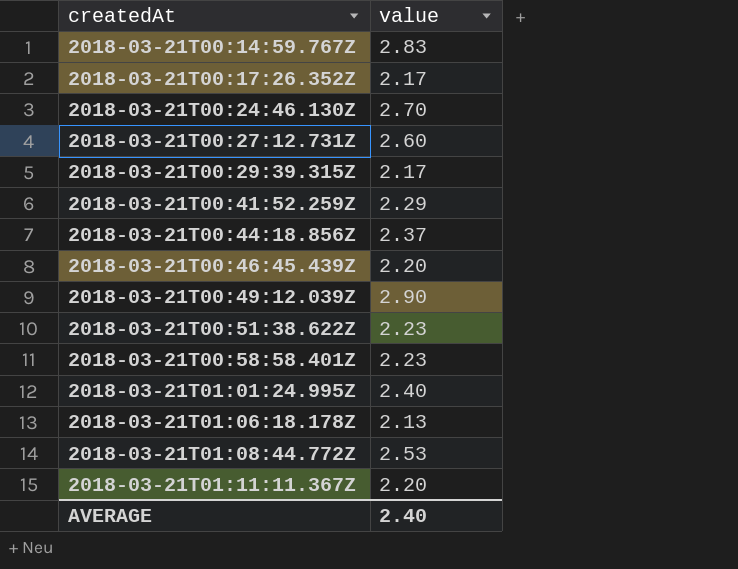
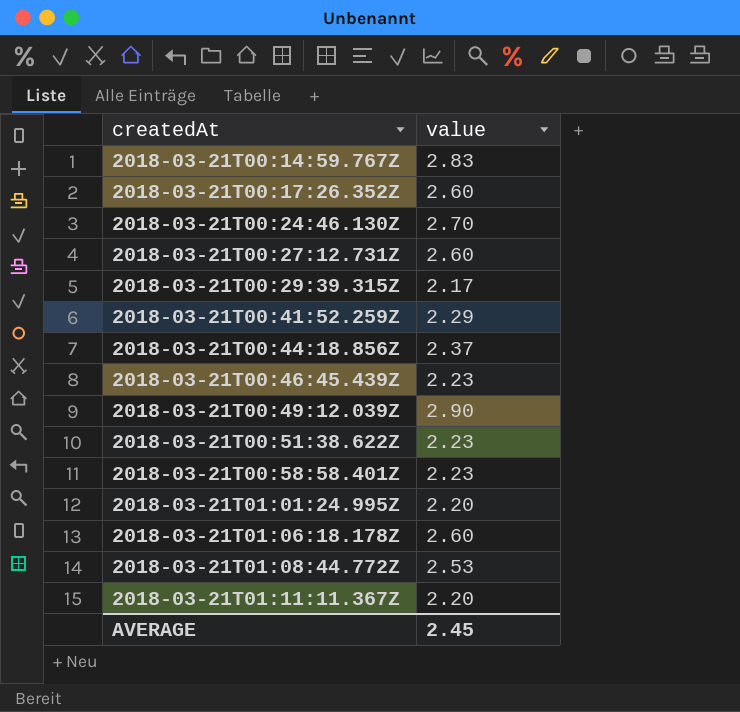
2018-03-21T00:17:26.352Z | value: 2.17 -> 2.60
2018-03-21T00:46:45.439Z | value: 2.20 -> 2.23
2018-03-21T01:01:24.995Z | value: 2.40 -> 2.20
2018-03-21T01:06:18.178Z | value: 2.13 -> 2.60
AVERAGE | value: 2.40 -> 2.45

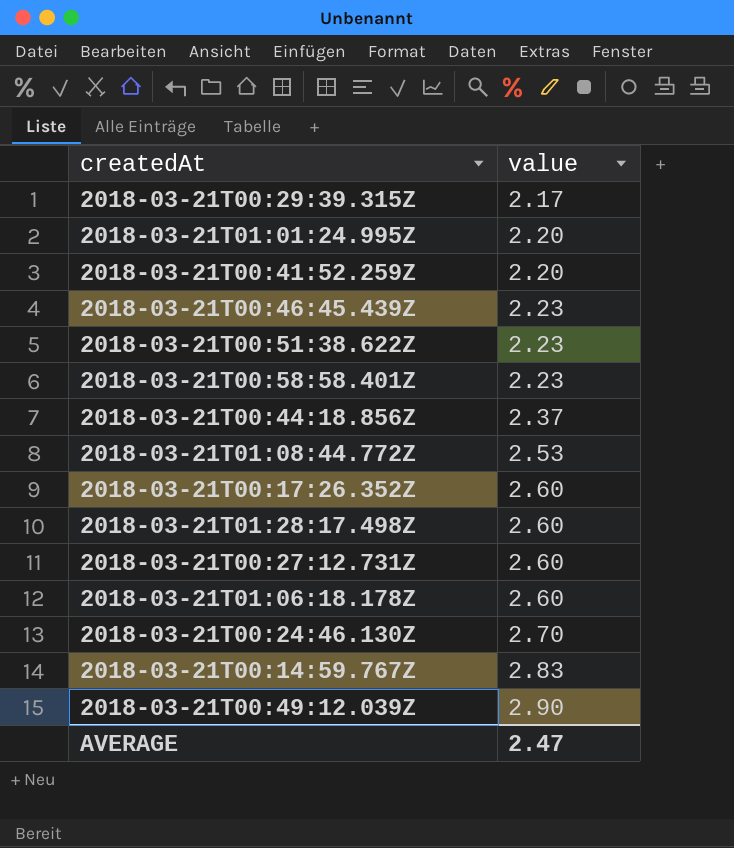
row order: createdAt ascending -> value ascending
row 2018-03-21T01:11:11.367Z: 2.20 -> none
2018-03-21T00:41:52.259Z | value: 2.29 -> 2.20
row 2018-03-21T01:28:17.498Z: none -> 2.60
AVERAGE | value: 2.45 -> 2.47

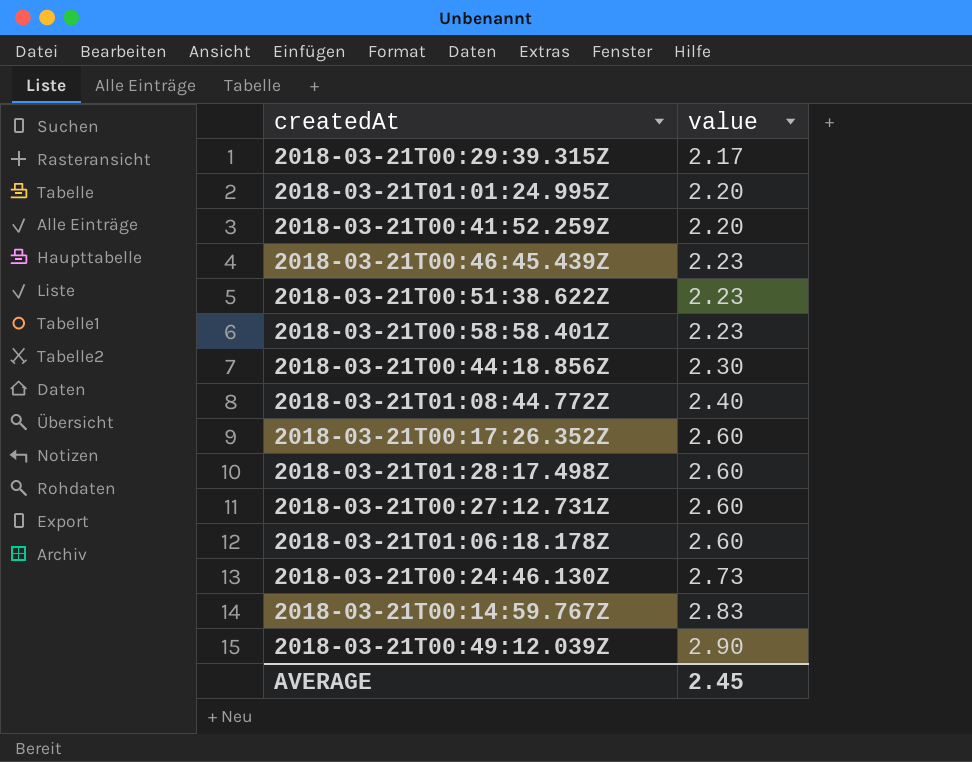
2018-03-21T00:44:18.856Z | value: 2.37 -> 2.30
2018-03-21T01:08:44.772Z | value: 2.53 -> 2.40
2018-03-21T00:24:46.130Z | value: 2.70 -> 2.73
AVERAGE | value: 2.47 -> 2.45

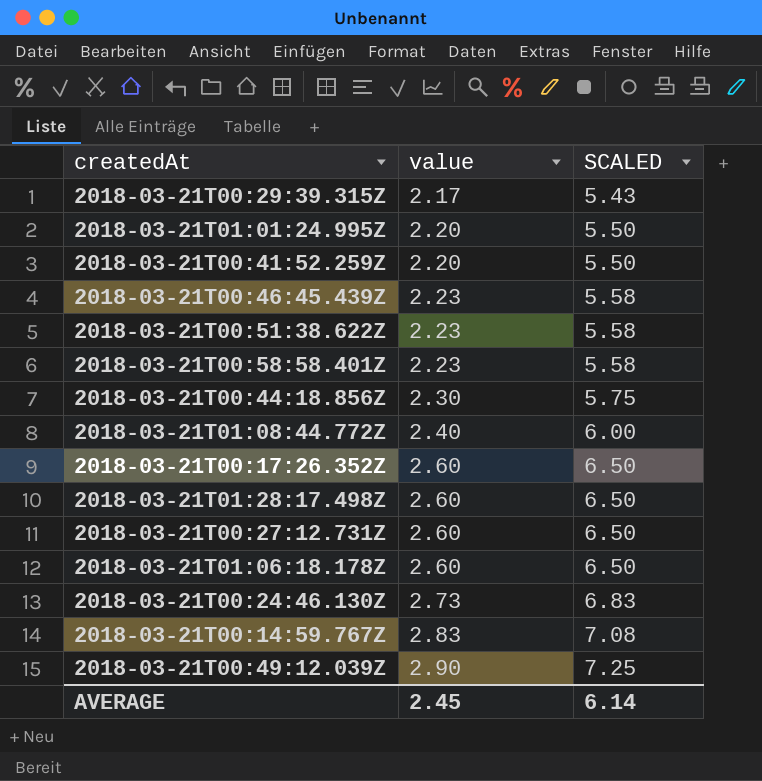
column SCALED | formula: none -> [value] * 2.5

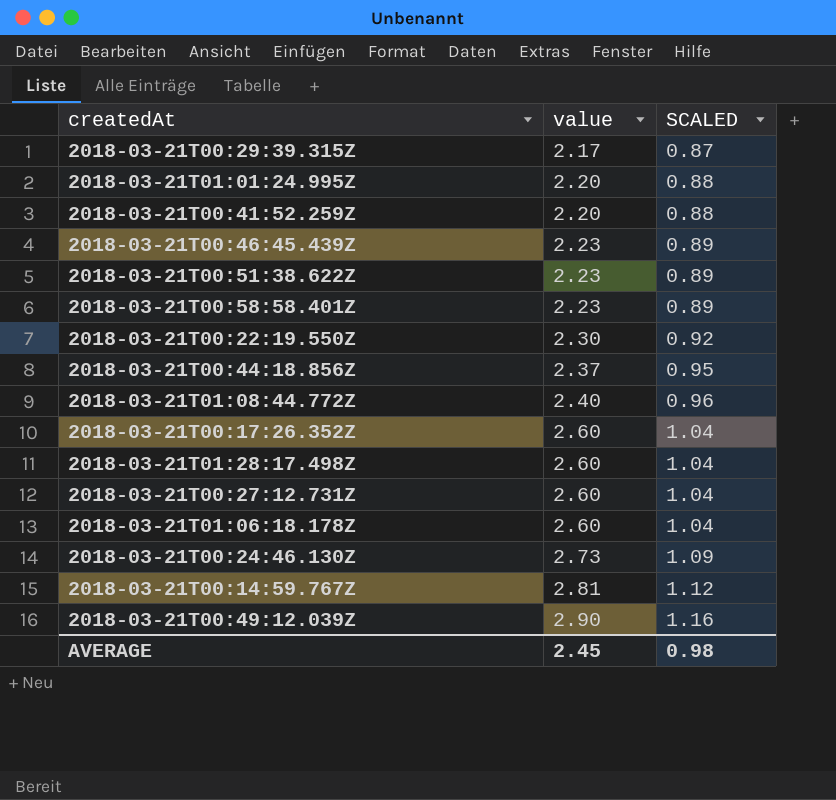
column SCALED | formula: [value] * 2.5 -> [value] * 0.4
row 2018-03-21T00:22:19.550Z: none -> 2.30 | 0.92
2018-03-21T00:44:18.856Z | value: 2.30 -> 2.37
2018-03-21T00:14:59.767Z | value: 2.83 -> 2.81
AVERAGE | SCALED: 6.14 -> 0.98

